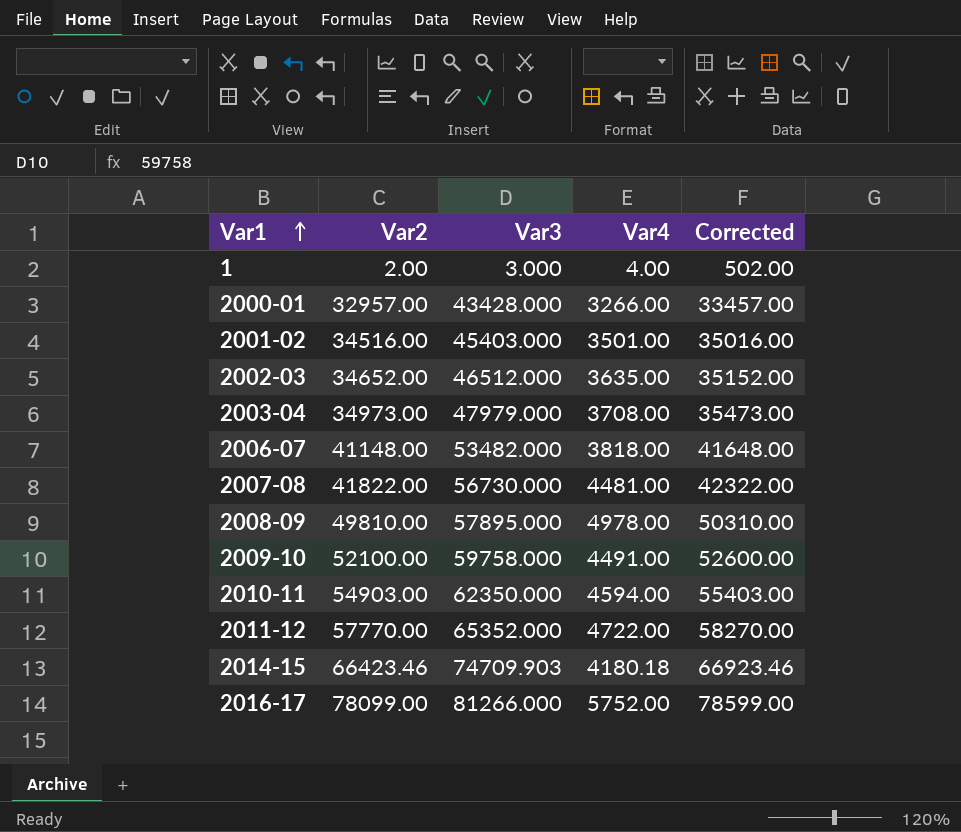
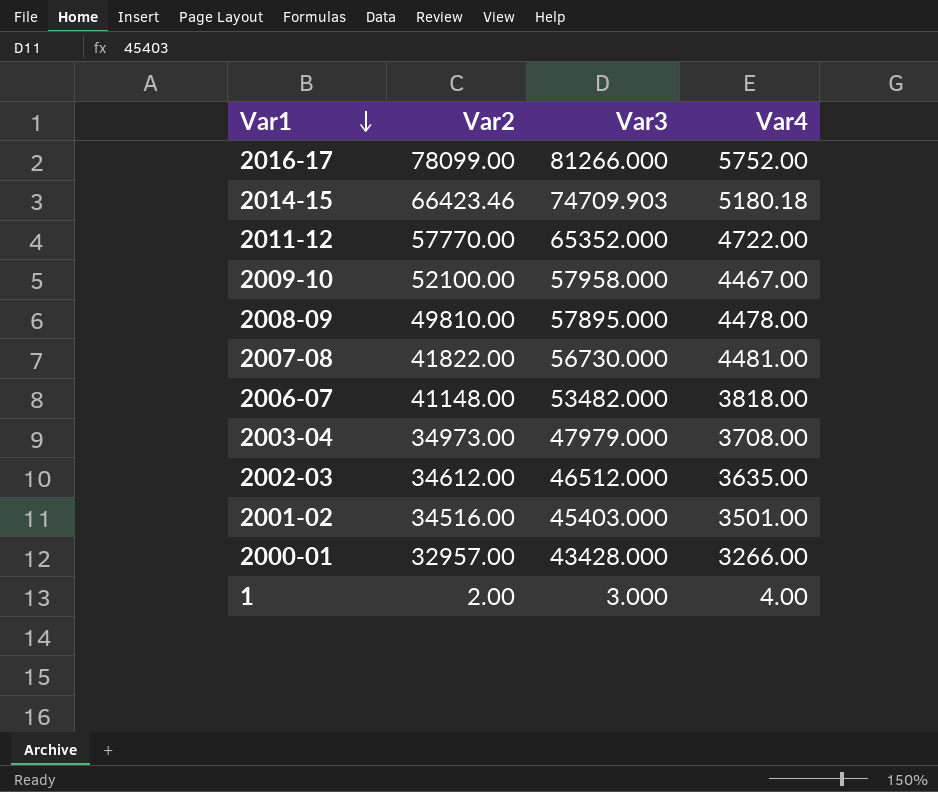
row order: Var1 ascending -> Var1 descending
column Corrected | formula: [Var2] + 500 -> none
row 2010-11: 54903.00 | 62350.000 | 4594.00 | 55403.00 -> none
2014-15 | Var4: 4180.18 -> 5180.18
2009-10 | Var3: 59758.000 -> 57958.000
2009-10 | Var4: 4491.00 -> 4467.00
2008-09 | Var4: 4978.00 -> 4478.00
2002-03 | Var2: 34652.00 -> 34612.00

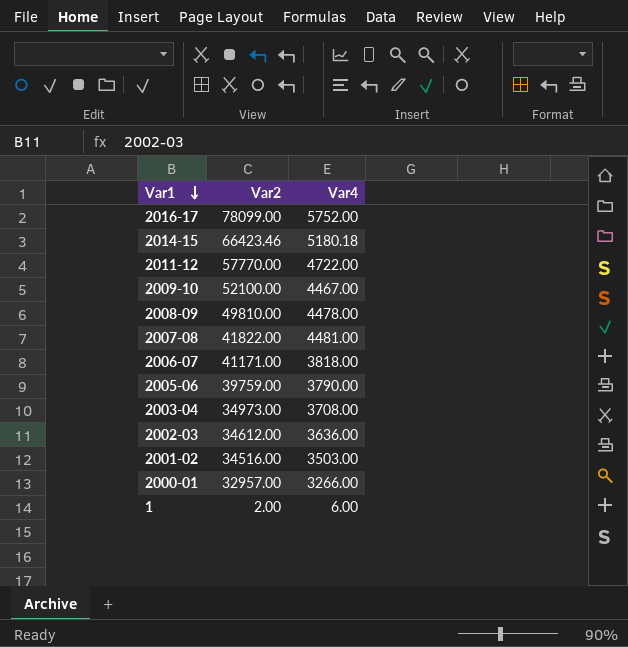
column Var3 | position: 3 -> none
2006-07 | Var2: 41148.00 -> 41171.00
row 2005-06: none -> 39759.00 | 3790.00
2002-03 | Var4: 3635.00 -> 3636.00
2001-02 | Var4: 3501.00 -> 3503.00
1 | Var4: 4.00 -> 6.00

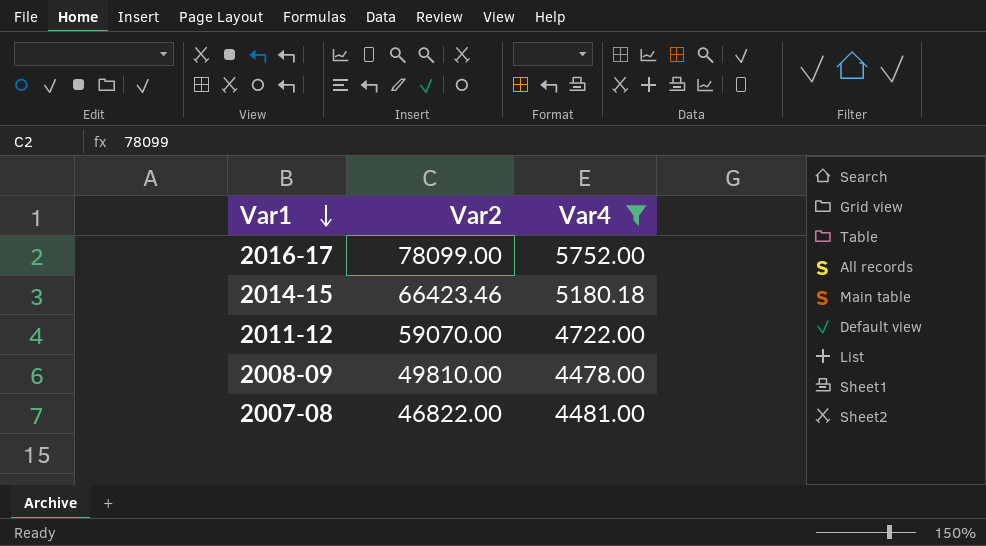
filter: none -> Var4 >= 4478.00
2011-12 | Var2: 57770.00 -> 59070.00
2007-08 | Var2: 41822.00 -> 46822.00

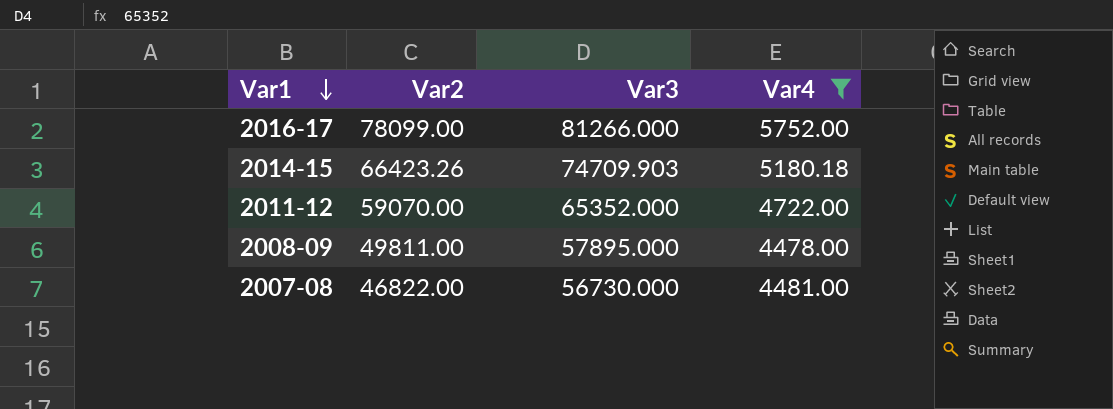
column Var3 | position: none -> 3
2014-15 | Var2: 66423.46 -> 66423.26
2008-09 | Var2: 49810.00 -> 49811.00

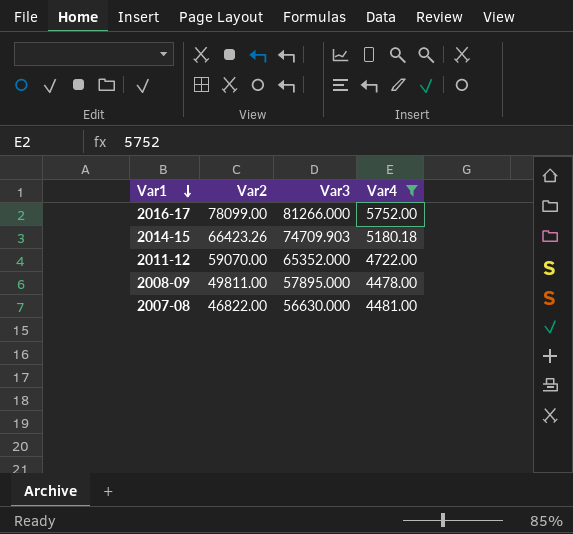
2007-08 | Var3: 56730.000 -> 56630.000

